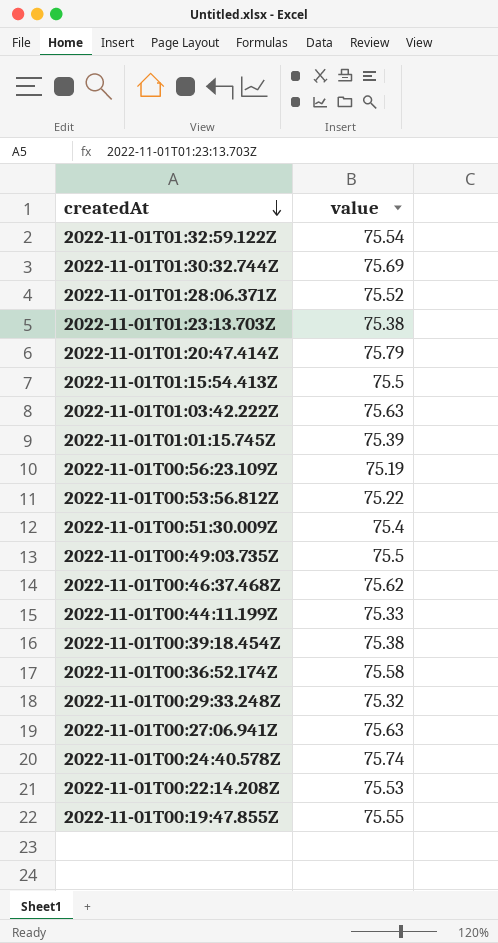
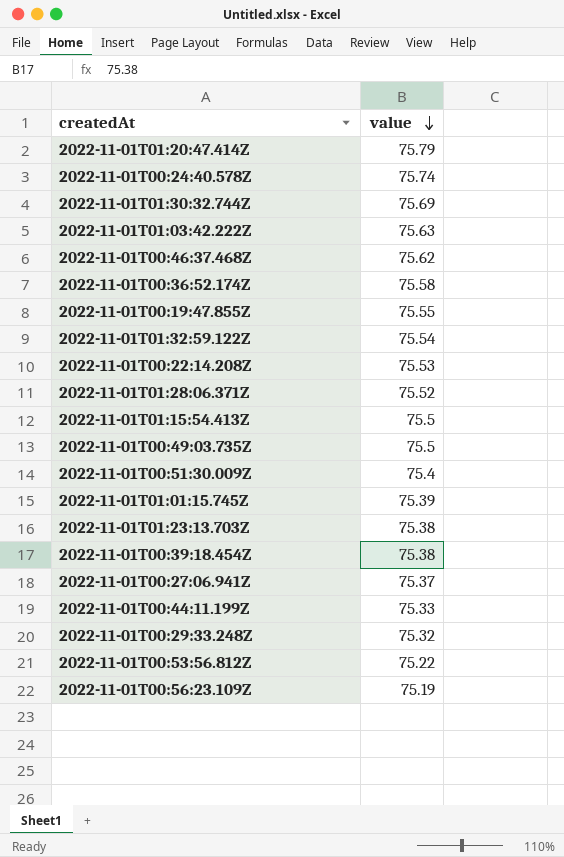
row order: createdAt descending -> value descending
2022-11-01T00:27:06.941Z | value: 75.63 -> 75.37

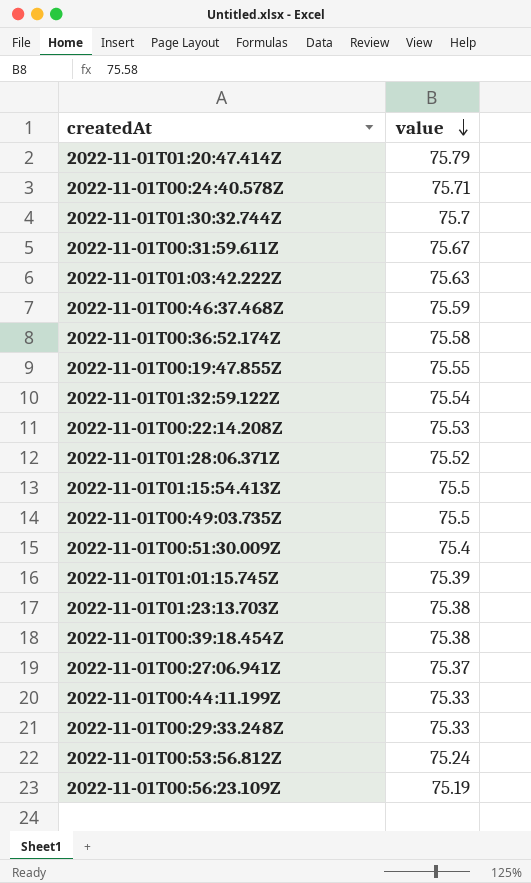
2022-11-01T00:24:40.578Z | value: 75.74 -> 75.71
2022-11-01T01:30:32.744Z | value: 75.69 -> 75.7
row 2022-11-01T00:31:59.611Z: none -> 75.67
2022-11-01T00:46:37.468Z | value: 75.62 -> 75.59
2022-11-01T00:29:33.248Z | value: 75.32 -> 75.33
2022-11-01T00:53:56.812Z | value: 75.22 -> 75.24

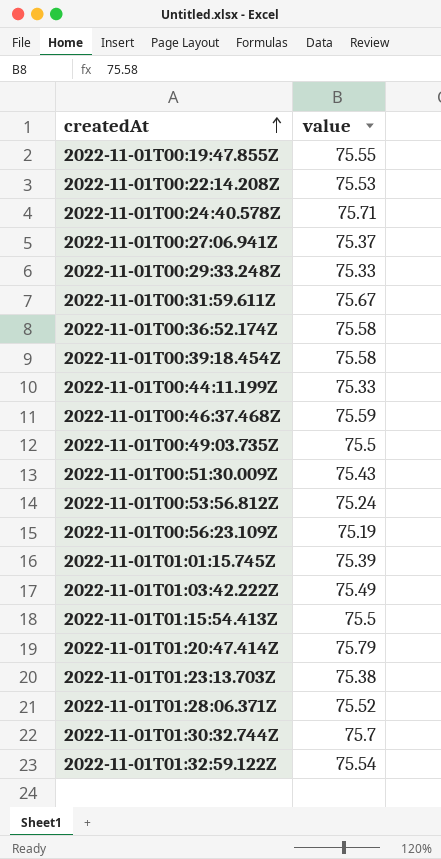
row order: value descending -> createdAt ascending
2022-11-01T00:39:18.454Z | value: 75.38 -> 75.58
2022-11-01T00:51:30.009Z | value: 75.4 -> 75.43
2022-11-01T01:03:42.222Z | value: 75.63 -> 75.49

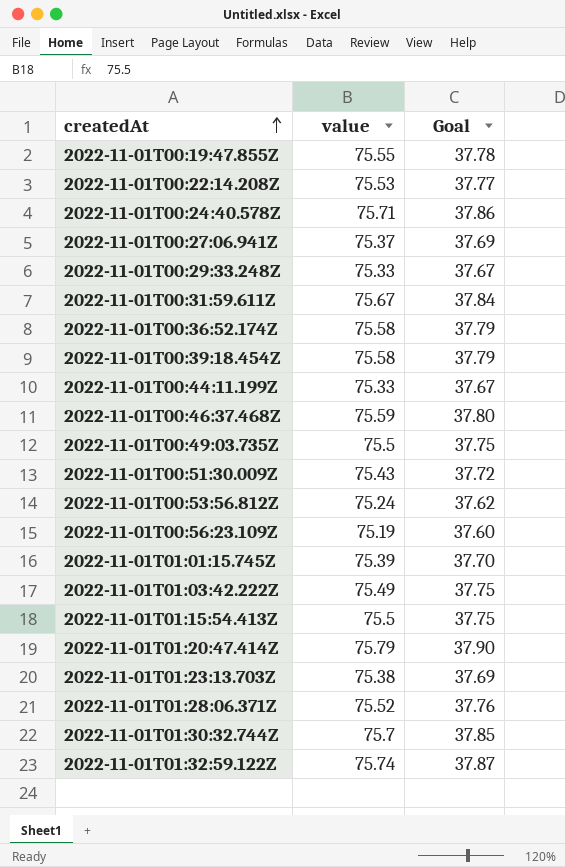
column Goal | formula: none -> [value] * 0.5
2022-11-01T01:32:59.122Z | value: 75.54 -> 75.74

